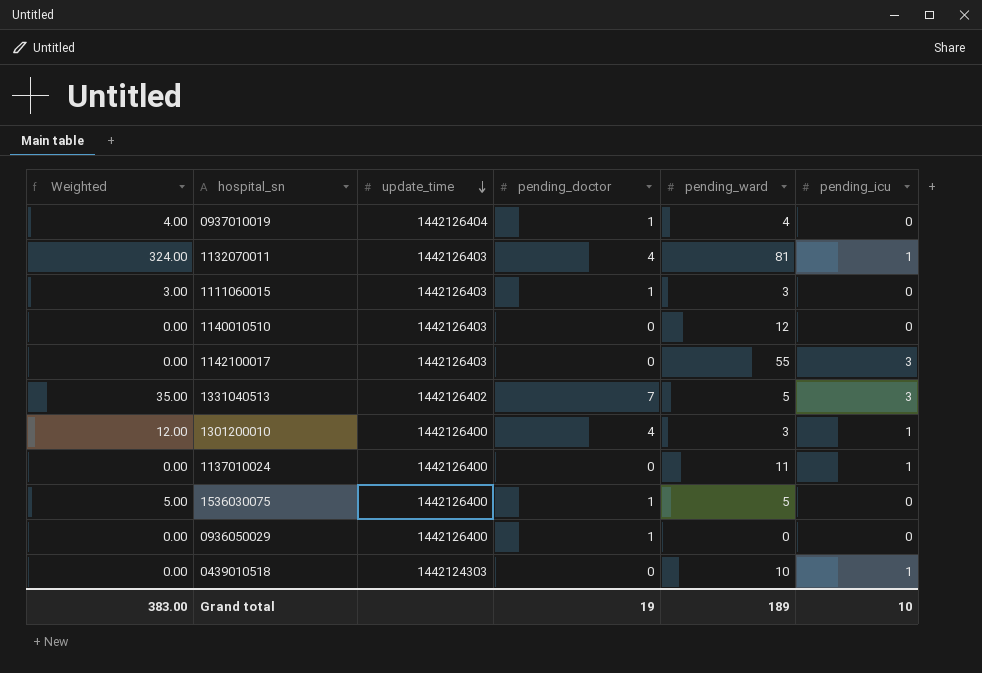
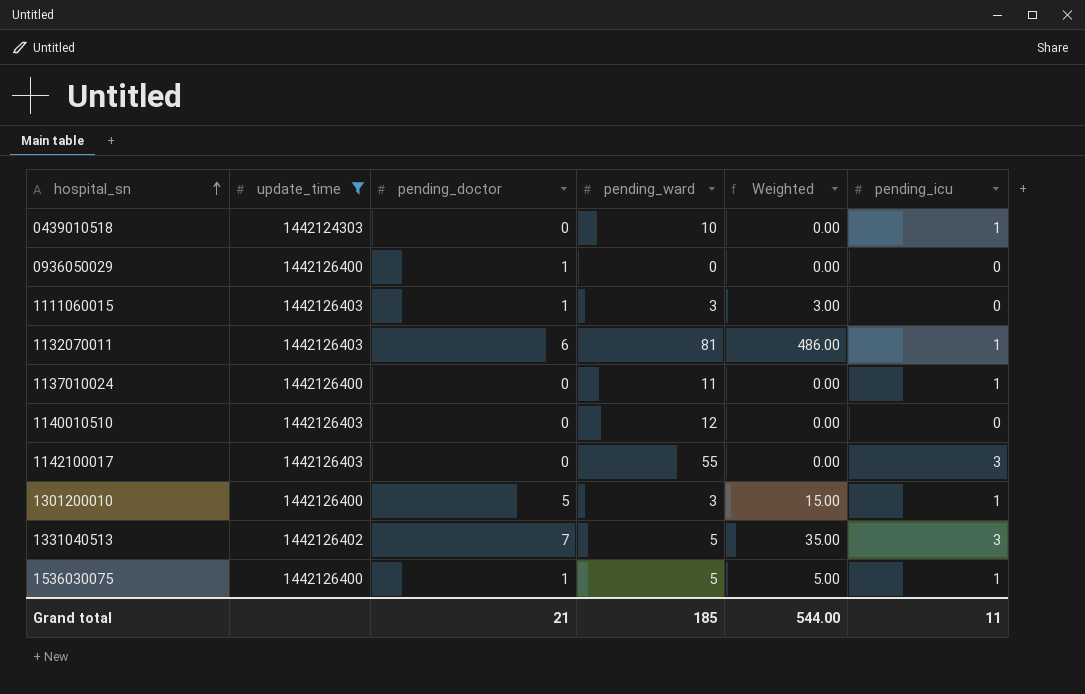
filter: none -> update_time != 1442126404
row order: update_time descending -> hospital_sn ascending
column Weighted | position: 1 -> 5
1132070011 | pending_doctor: 4 -> 6
1132070011 | Weighted: 324.00 -> 486.00
1301200010 | pending_doctor: 4 -> 5
1301200010 | Weighted: 12.00 -> 15.00
1536030075 | pending_icu: 0 -> 1
Grand total | pending_doctor: 19 -> 21
Grand total | pending_ward: 189 -> 185
Grand total | Weighted: 383.00 -> 544.00
Grand total | pending_icu: 10 -> 11

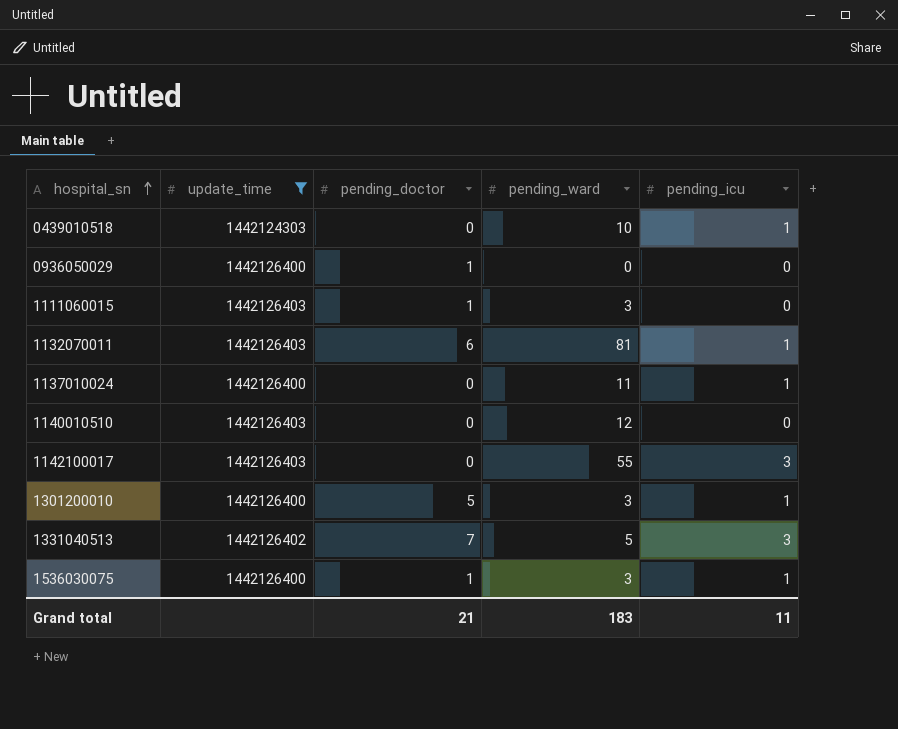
column Weighted | formula: [pending_doctor] * [pending_ward] -> none
1536030075 | pending_ward: 5 -> 3
Grand total | pending_ward: 185 -> 183

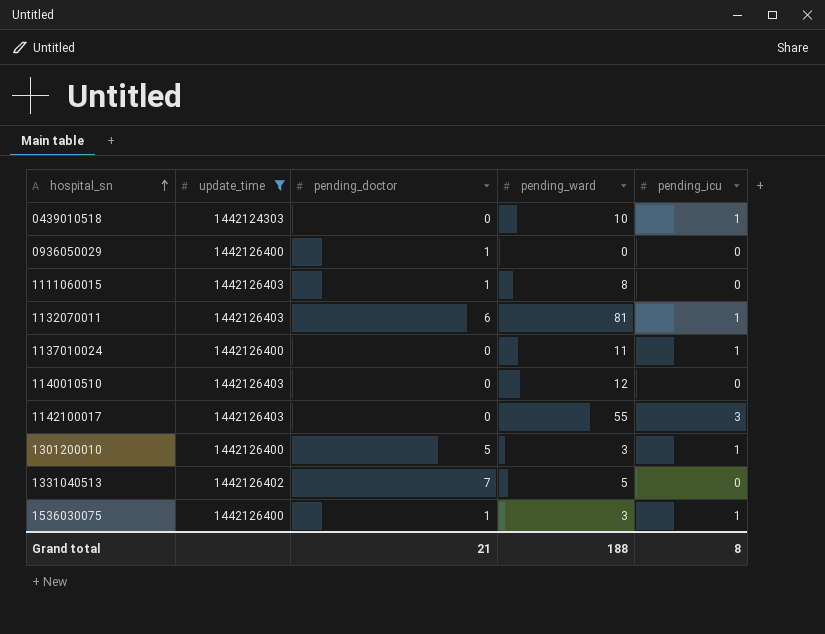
1111060015 | pending_ward: 3 -> 8
1331040513 | pending_icu: 3 -> 0
Grand total | pending_ward: 183 -> 188
Grand total | pending_icu: 11 -> 8

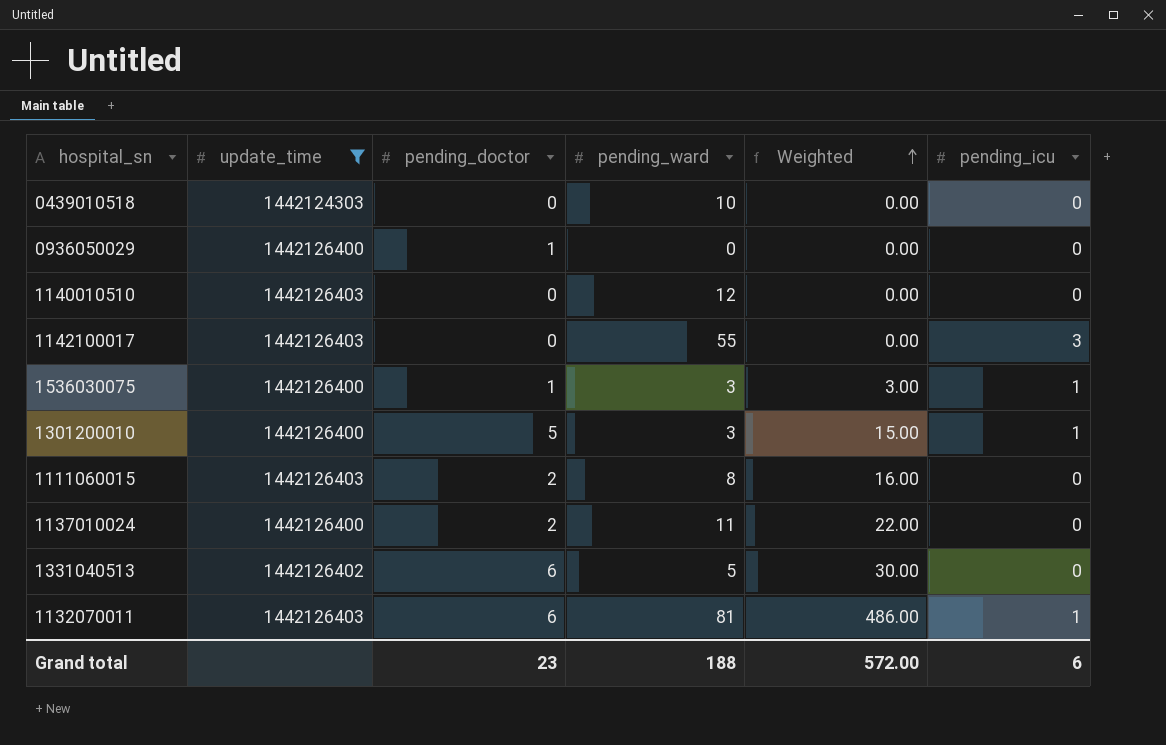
row order: hospital_sn ascending -> Weighted ascending
column Weighted | formula: none -> [pending_doctor] * [pending_ward]
0439010518 | pending_icu: 1 -> 0
1111060015 | pending_doctor: 1 -> 2
1137010024 | pending_doctor: 0 -> 2
1137010024 | pending_icu: 1 -> 0
1331040513 | pending_doctor: 7 -> 6
Grand total | pending_doctor: 21 -> 23
Grand total | pending_icu: 8 -> 6

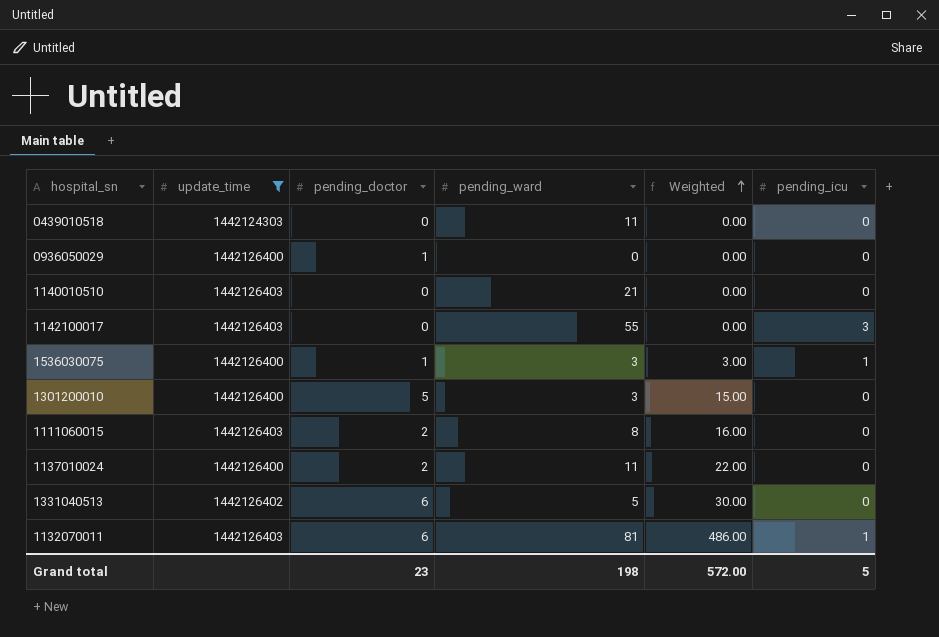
0439010518 | pending_ward: 10 -> 11
1140010510 | pending_ward: 12 -> 21
1301200010 | pending_icu: 1 -> 0
Grand total | pending_ward: 188 -> 198
Grand total | pending_icu: 6 -> 5

